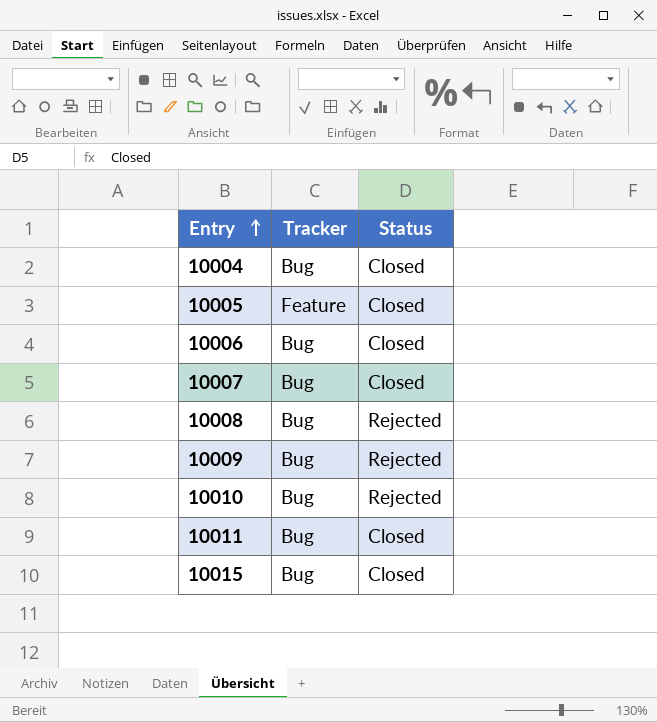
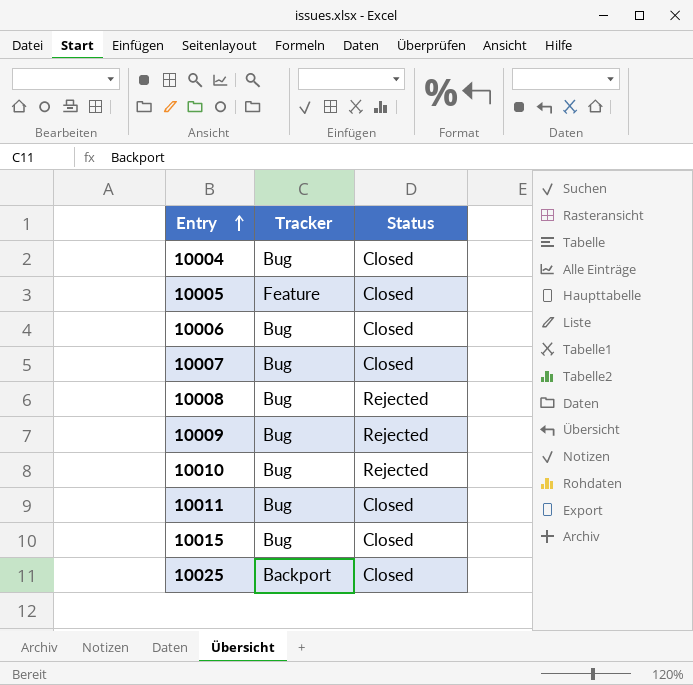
row 10025: none -> Backport | Closed

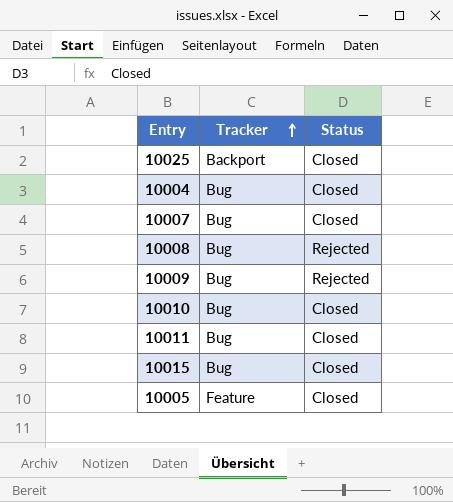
row order: Entry ascending -> Tracker ascending
row 10006: Bug | Closed -> none
10010 | Status: Rejected -> Closed

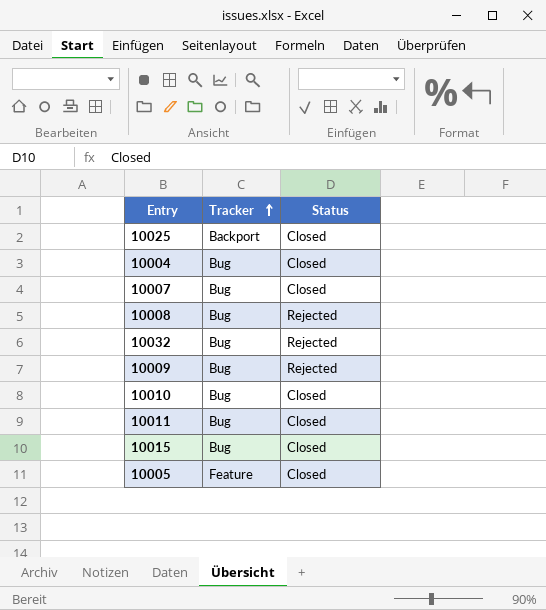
row 10032: none -> Bug | Rejected

